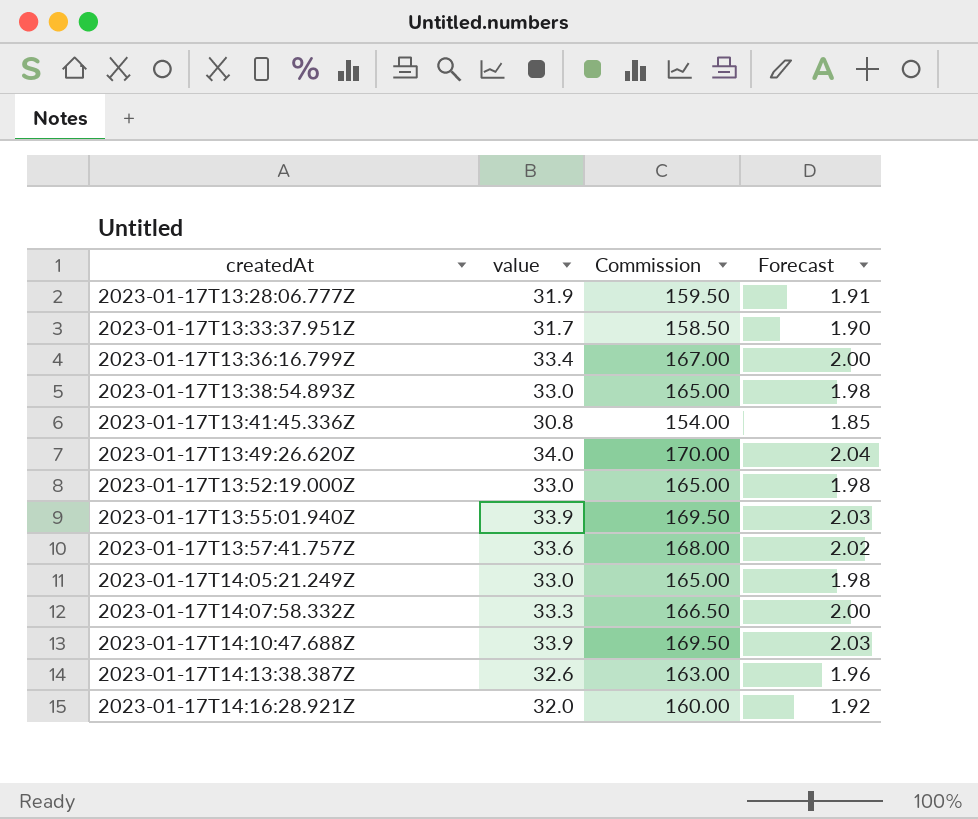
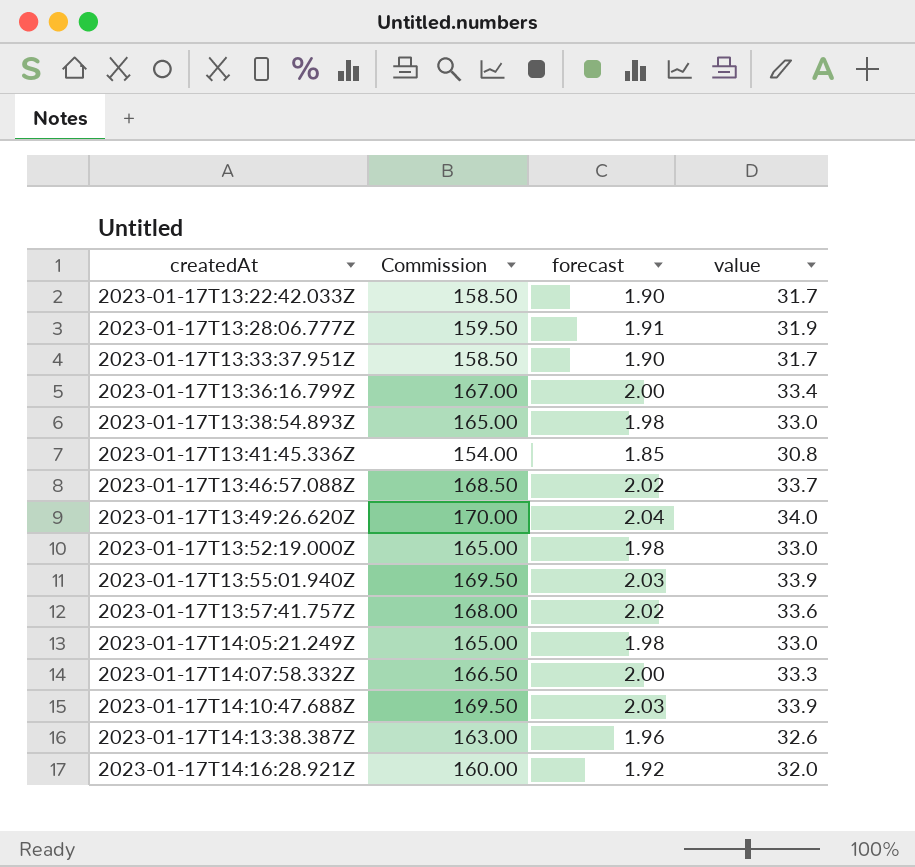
column name: Forecast -> forecast
column value | position: 2 -> 4
row 2023-01-17T13:22:42.033Z: none -> 158.50 | 1.90 | 31.7
row 2023-01-17T13:46:57.088Z: none -> 168.50 | 2.02 | 33.7

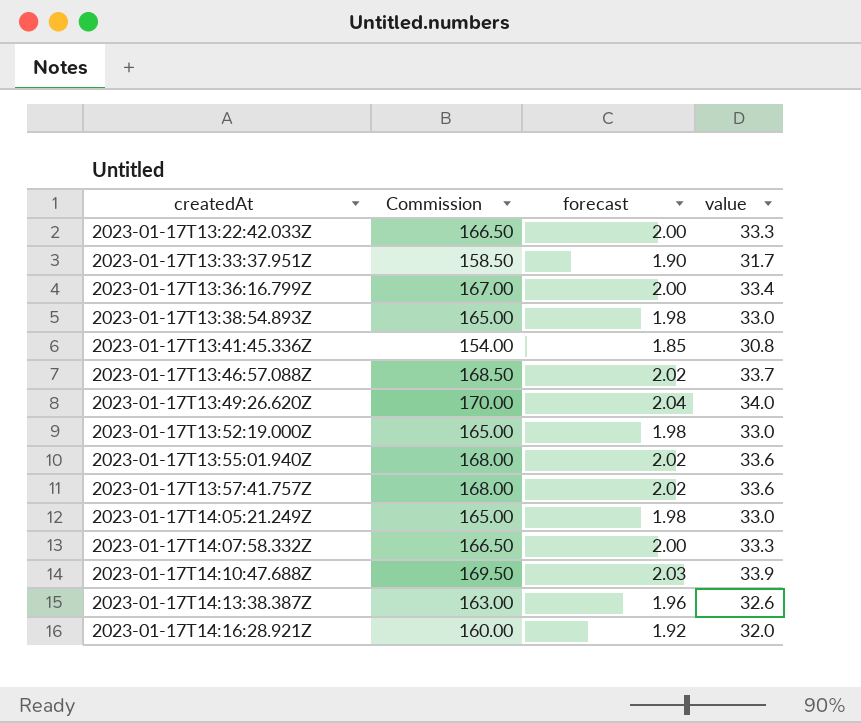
row 2023-01-17T13:28:06.777Z: 159.50 | 1.91 | 31.9 -> none
2023-01-17T13:22:42.033Z | Commission: 158.50 -> 166.50
2023-01-17T13:22:42.033Z | forecast: 1.90 -> 2.00
2023-01-17T13:22:42.033Z | value: 31.7 -> 33.3
2023-01-17T13:55:01.940Z | Commission: 169.50 -> 168.00
2023-01-17T13:55:01.940Z | forecast: 2.03 -> 2.02
2023-01-17T13:55:01.940Z | value: 33.9 -> 33.6

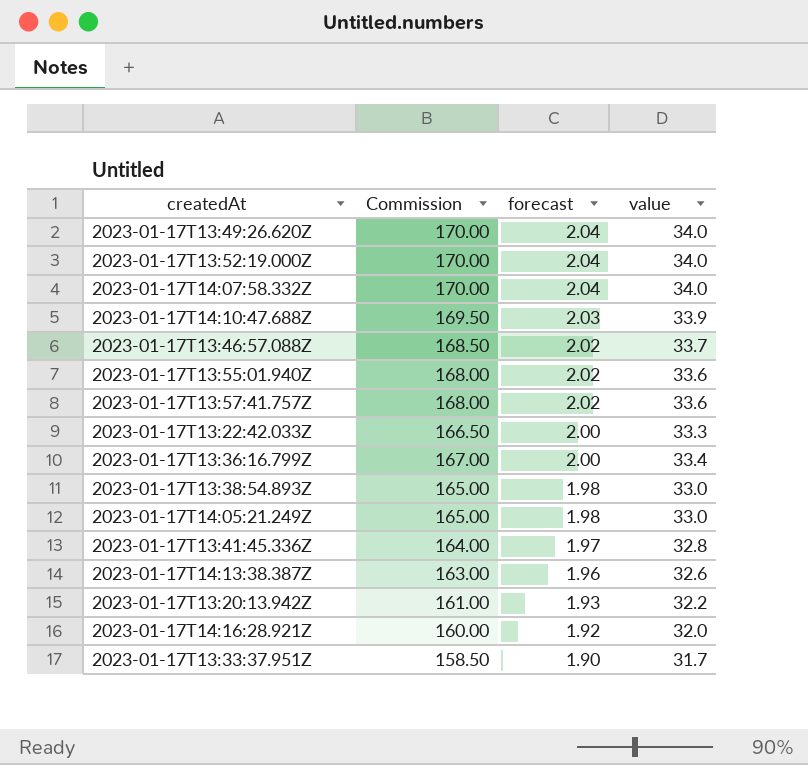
row order: createdAt ascending -> forecast descending
2023-01-17T13:52:19.000Z | Commission: 165.00 -> 170.00
2023-01-17T13:52:19.000Z | forecast: 1.98 -> 2.04
2023-01-17T13:52:19.000Z | value: 33.0 -> 34.0
2023-01-17T14:07:58.332Z | Commission: 166.50 -> 170.00
2023-01-17T14:07:58.332Z | forecast: 2.00 -> 2.04
2023-01-17T14:07:58.332Z | value: 33.3 -> 34.0
2023-01-17T13:41:45.336Z | Commission: 154.00 -> 164.00
2023-01-17T13:41:45.336Z | forecast: 1.85 -> 1.97
2023-01-17T13:41:45.336Z | value: 30.8 -> 32.8
row 2023-01-17T13:20:13.942Z: none -> 161.00 | 1.93 | 32.2

